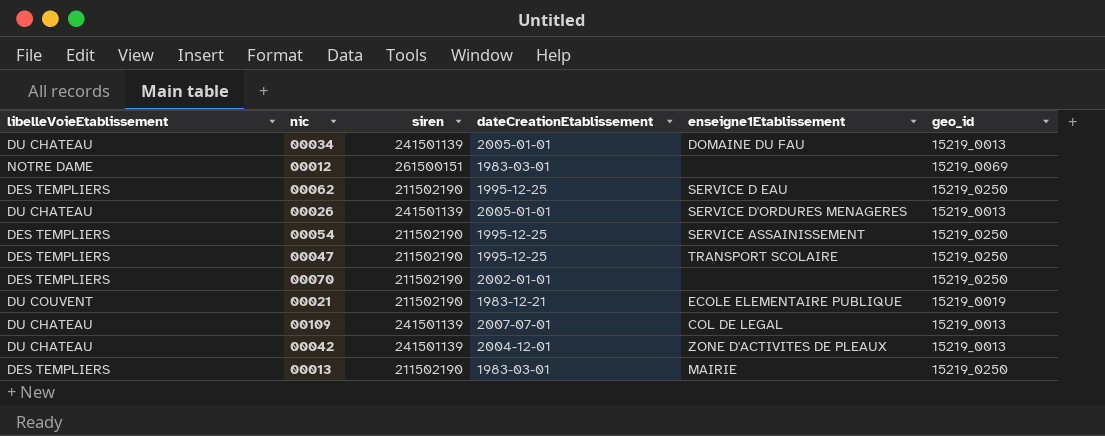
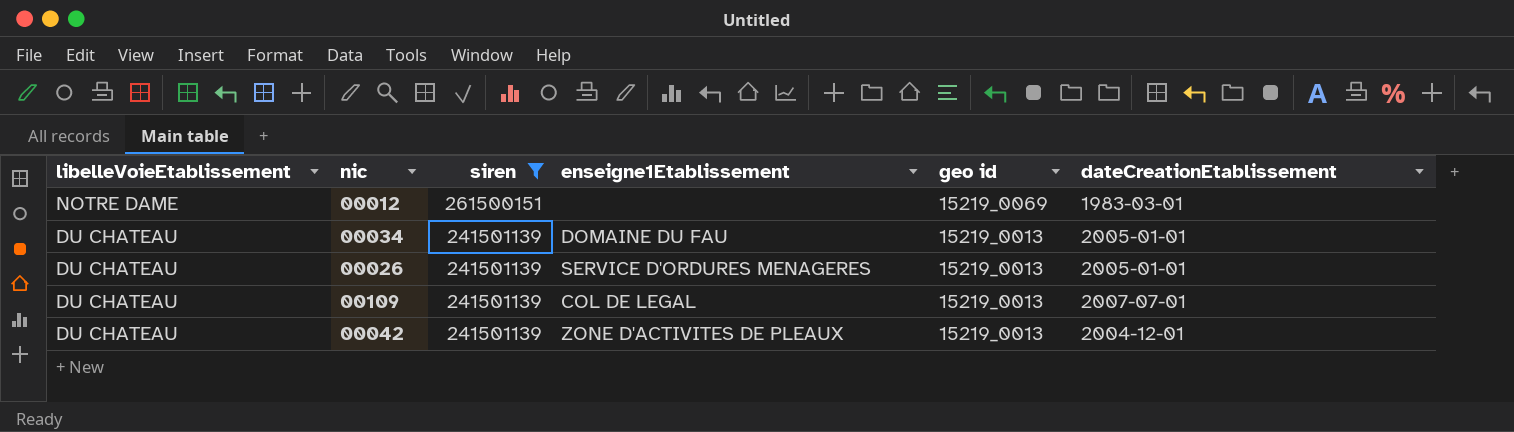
filter: none -> siren != 211502190
row order: none -> libelleVoieEtablissement descending
column name: geo_id -> geo id
column dateCreationEtablissement | position: 4 -> 6

